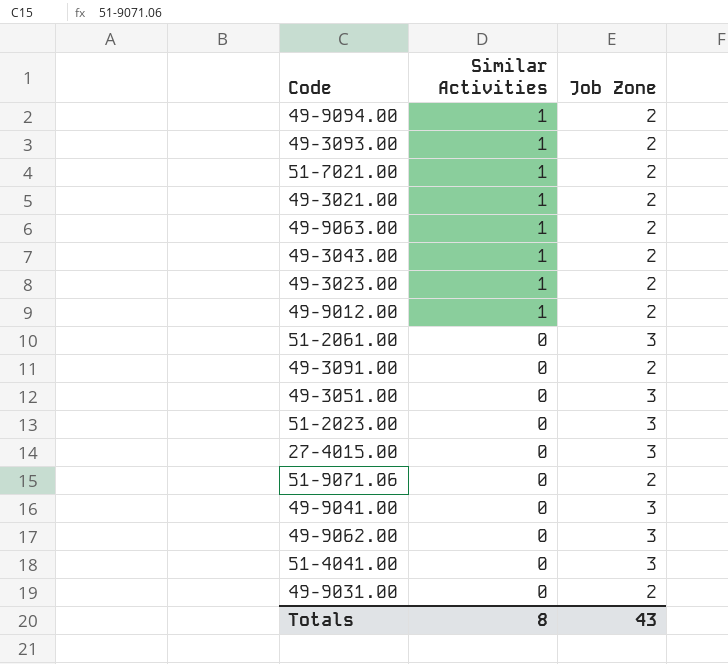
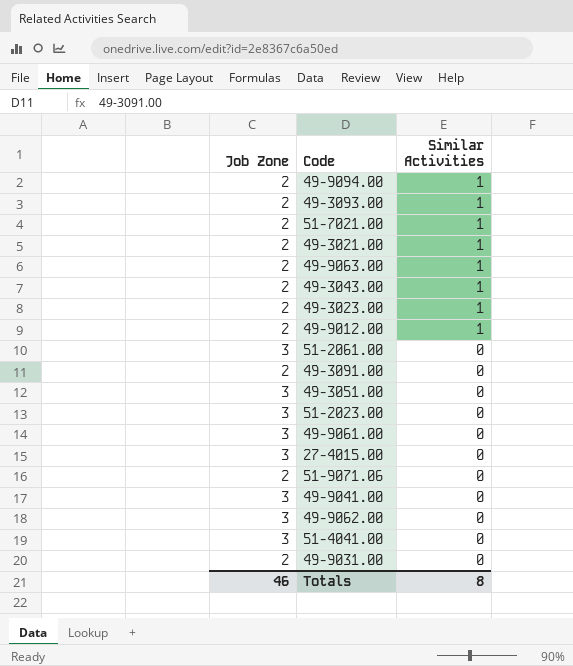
column Job Zone | position: 3 -> 1
row 49-9061.00: none -> 3 | 0
Totals | Job Zone: 43 -> 46

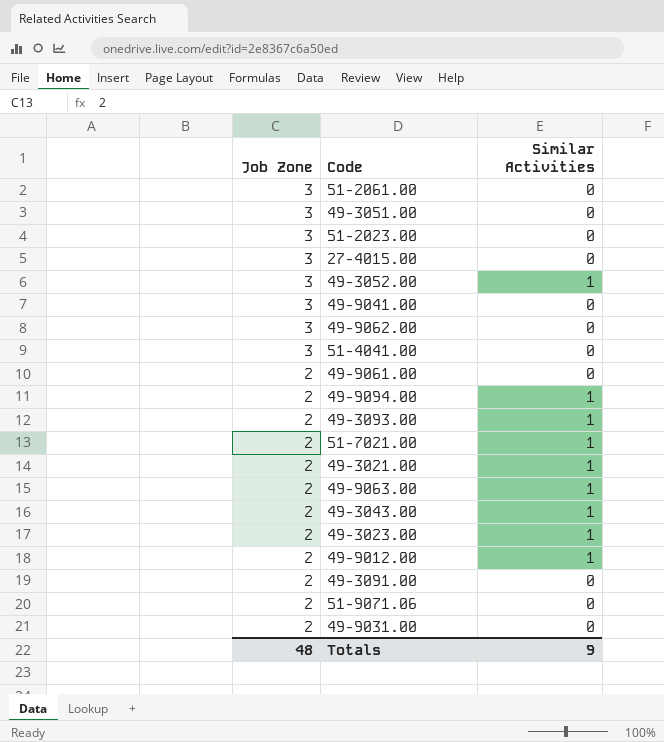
row order: Similar Activities descending -> Job Zone descending
row 49-3052.00: none -> 3 | 1
49-9061.00 | Job Zone: 3 -> 2
Totals | Job Zone: 46 -> 48
Totals | Similar Activities: 8 -> 9

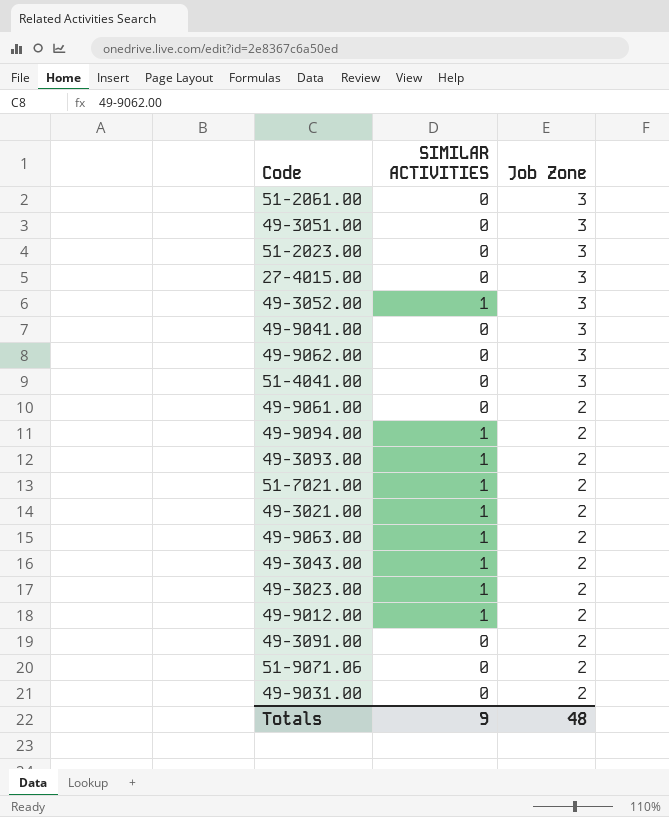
column name: Similar Activities -> SIMILAR ACTIVITIES
column Job Zone | position: 1 -> 3

